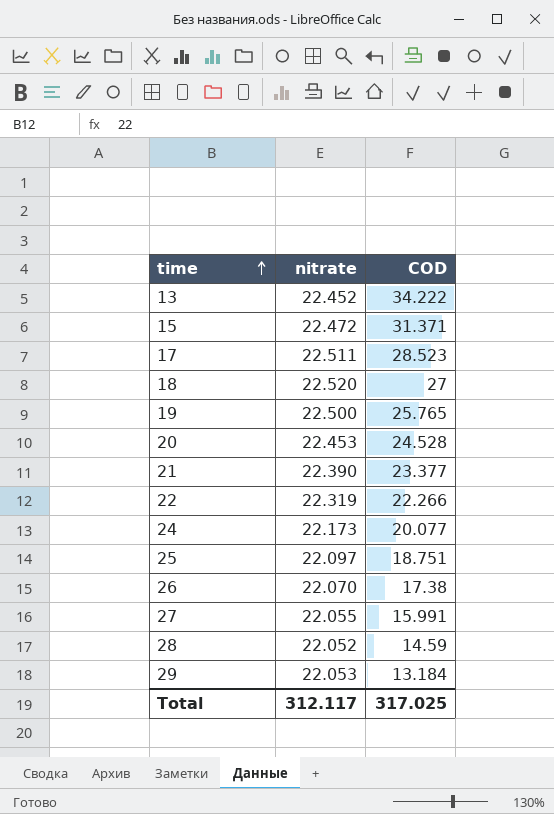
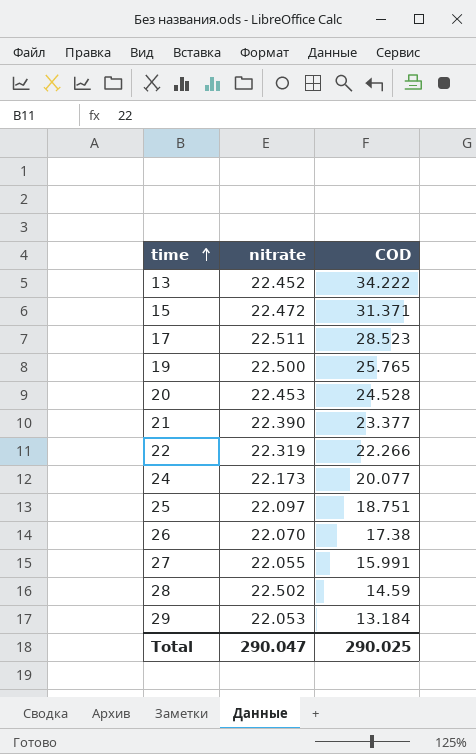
row 18: 22.520 | 27 -> none
28 | nitrate: 22.052 -> 22.502
Total | nitrate: 312.117 -> 290.047
Total | COD: 317.025 -> 290.025

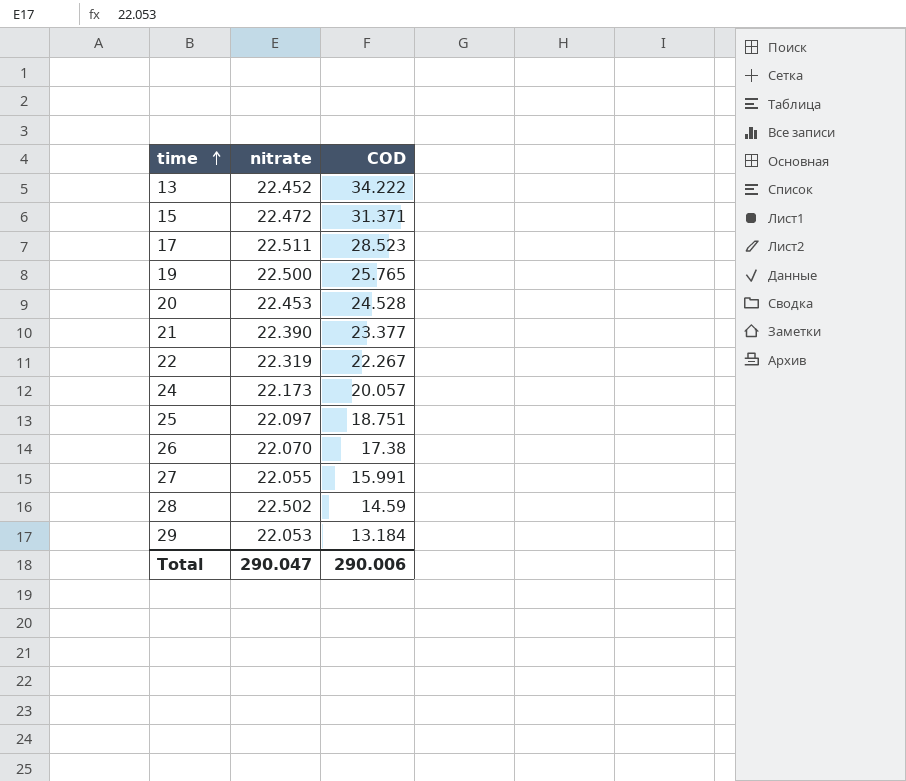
22 | COD: 22.266 -> 22.267
24 | COD: 20.077 -> 20.057
Total | COD: 290.025 -> 290.006

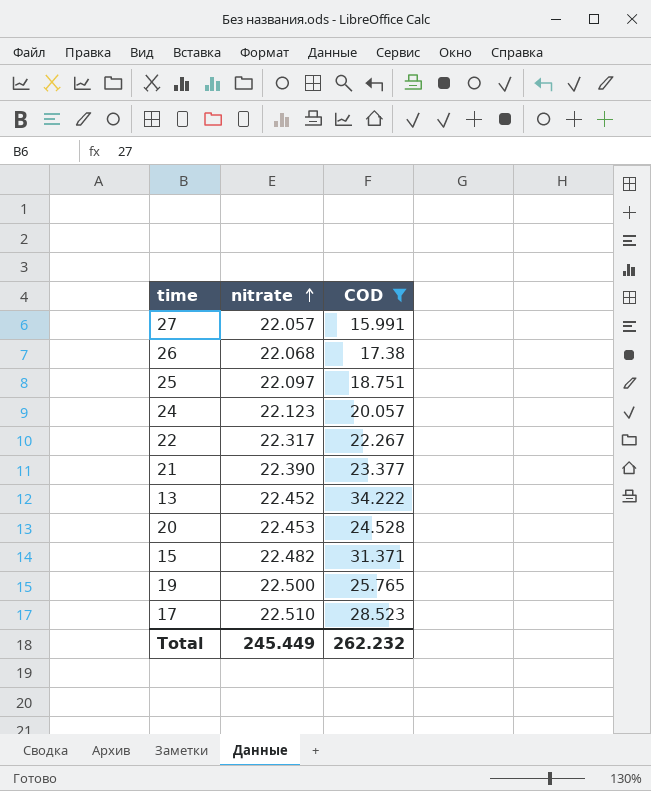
filter: none -> COD >= 15.991
row order: time ascending -> nitrate ascending
27 | nitrate: 22.055 -> 22.057
26 | nitrate: 22.070 -> 22.068
24 | nitrate: 22.173 -> 22.123
22 | nitrate: 22.319 -> 22.317
15 | nitrate: 22.472 -> 22.482
17 | nitrate: 22.511 -> 22.510
Total | nitrate: 290.047 -> 245.449
Total | COD: 290.006 -> 262.232

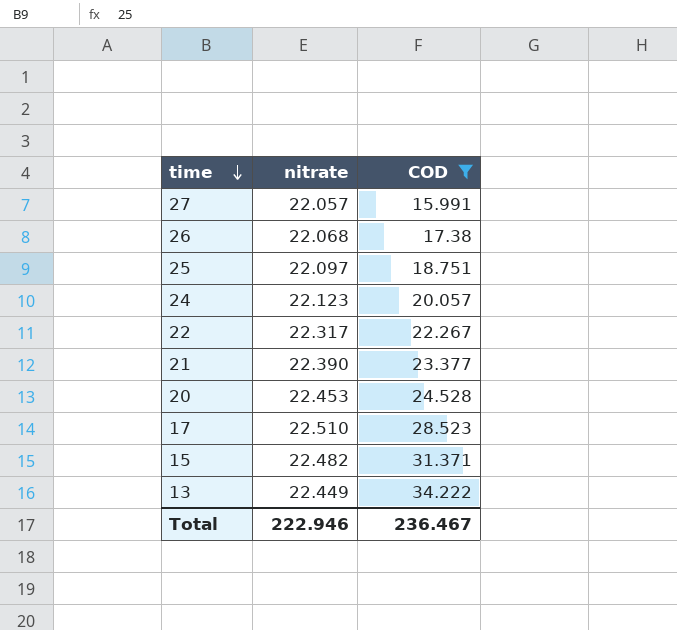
row order: nitrate ascending -> time descending
row 19: 22.500 | 25.765 -> none
13 | nitrate: 22.452 -> 22.449
Total | nitrate: 245.449 -> 222.946
Total | COD: 262.232 -> 236.467

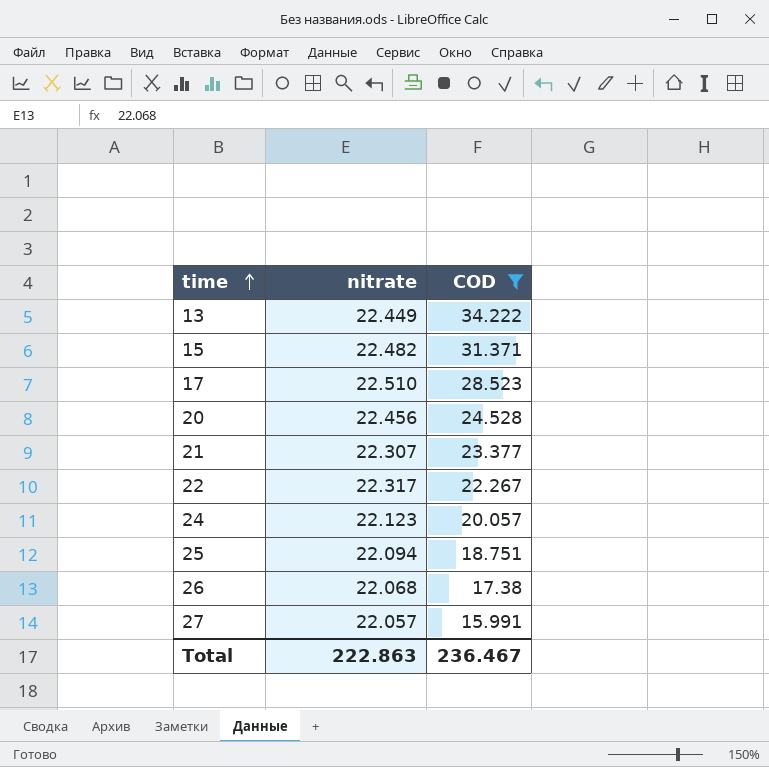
row order: time descending -> time ascending
20 | nitrate: 22.453 -> 22.456
21 | nitrate: 22.390 -> 22.307
25 | nitrate: 22.097 -> 22.094
Total | nitrate: 222.946 -> 222.863

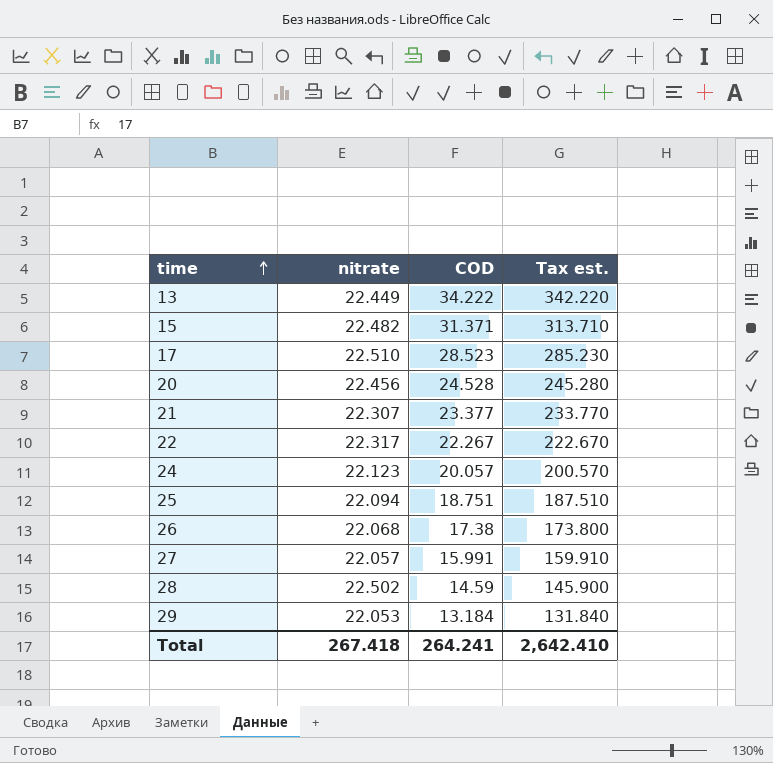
filter: COD >= 15.991 -> none
column Tax est. | formula: none -> [COD] * 10
Total | nitrate: 222.863 -> 267.418
Total | COD: 236.467 -> 264.241

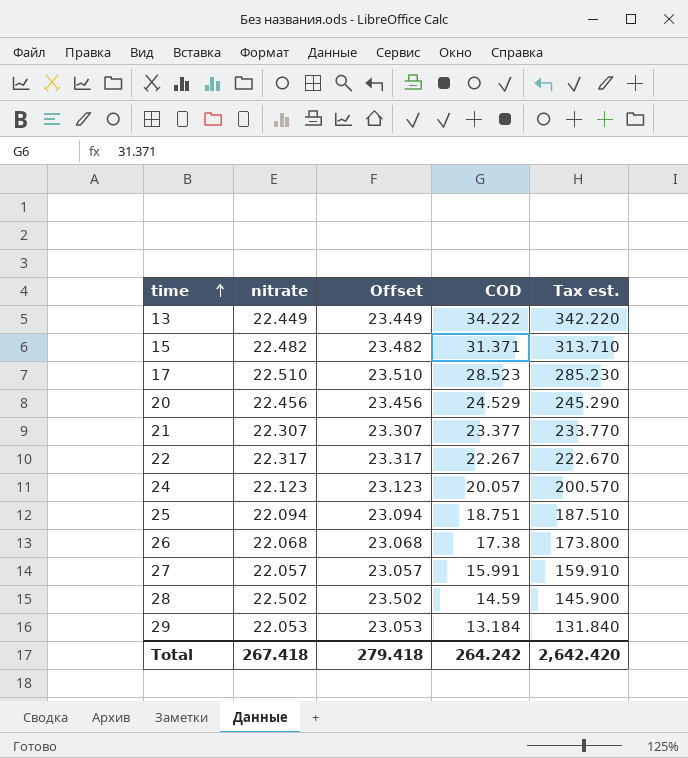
column Offset | formula: none -> [nitrate] + 1
20 | COD: 24.528 -> 24.529
20 | Tax est.: 245.280 -> 245.290
Total | COD: 264.241 -> 264.242
Total | Tax est.: 2,642.410 -> 2,642.420

